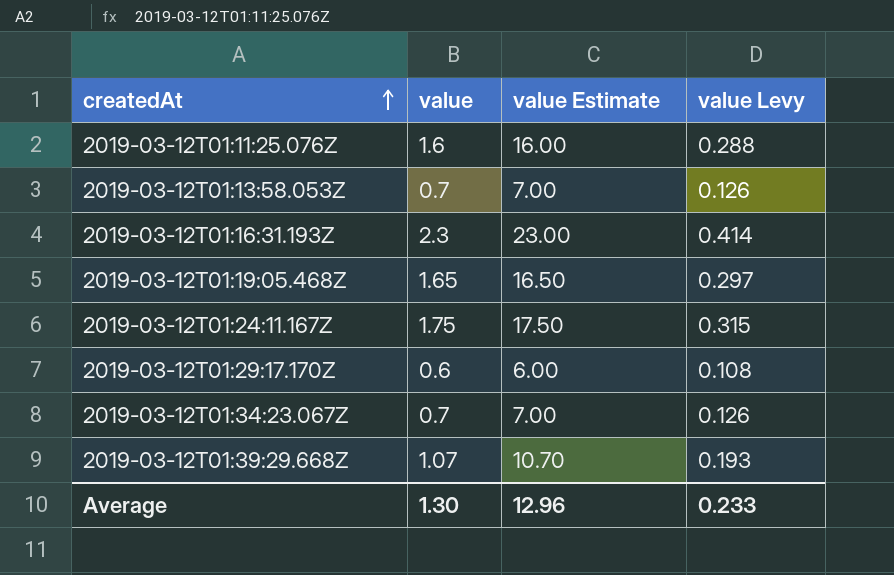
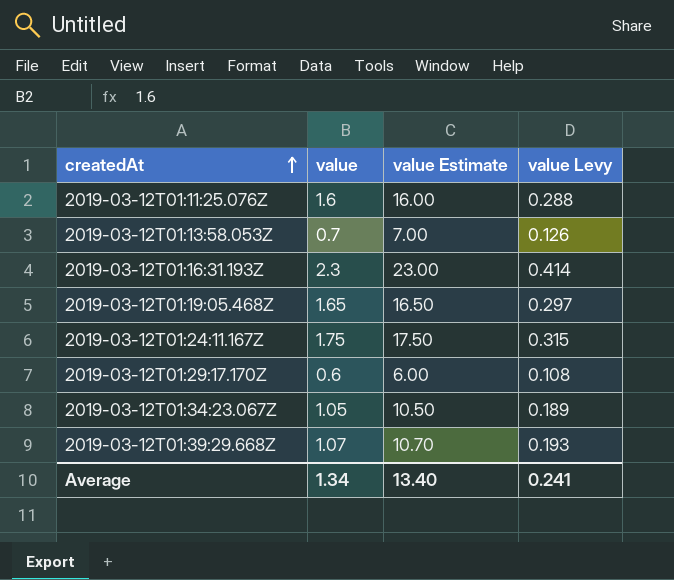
2019-03-12T01:34:23.067Z | value: 0.7 -> 1.05
2019-03-12T01:34:23.067Z | value Estimate: 7.00 -> 10.50
2019-03-12T01:34:23.067Z | value Levy: 0.126 -> 0.189
Average | value: 1.30 -> 1.34
Average | value Estimate: 12.96 -> 13.40
Average | value Levy: 0.233 -> 0.241

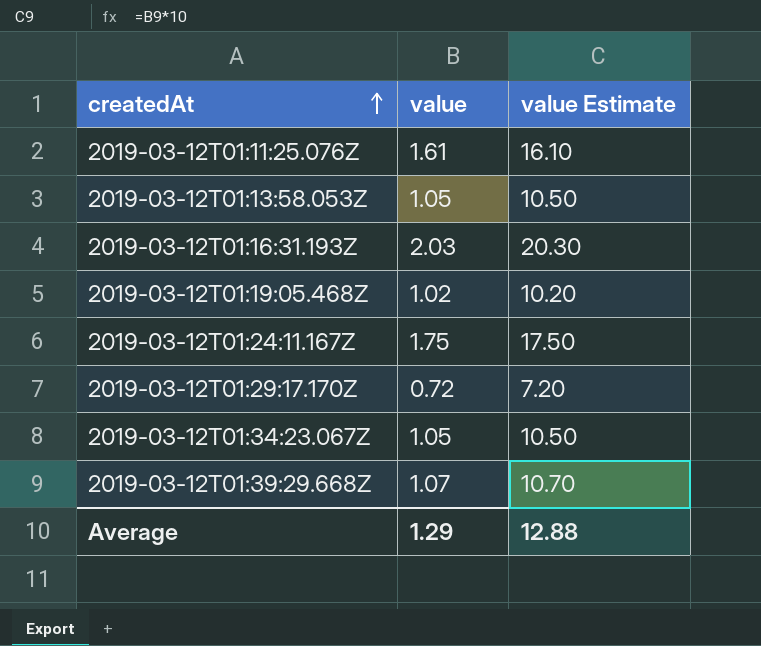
column value Levy | formula: [value] * 0.18 -> none
2019-03-12T01:11:25.076Z | value: 1.6 -> 1.61
2019-03-12T01:11:25.076Z | value Estimate: 16.00 -> 16.10
2019-03-12T01:13:58.053Z | value: 0.7 -> 1.05
2019-03-12T01:13:58.053Z | value Estimate: 7.00 -> 10.50
2019-03-12T01:16:31.193Z | value: 2.3 -> 2.03
2019-03-12T01:16:31.193Z | value Estimate: 23.00 -> 20.30
2019-03-12T01:19:05.468Z | value: 1.65 -> 1.02
2019-03-12T01:19:05.468Z | value Estimate: 16.50 -> 10.20
2019-03-12T01:29:17.170Z | value: 0.6 -> 0.72
2019-03-12T01:29:17.170Z | value Estimate: 6.00 -> 7.20
Average | value: 1.34 -> 1.29
Average | value Estimate: 13.40 -> 12.88

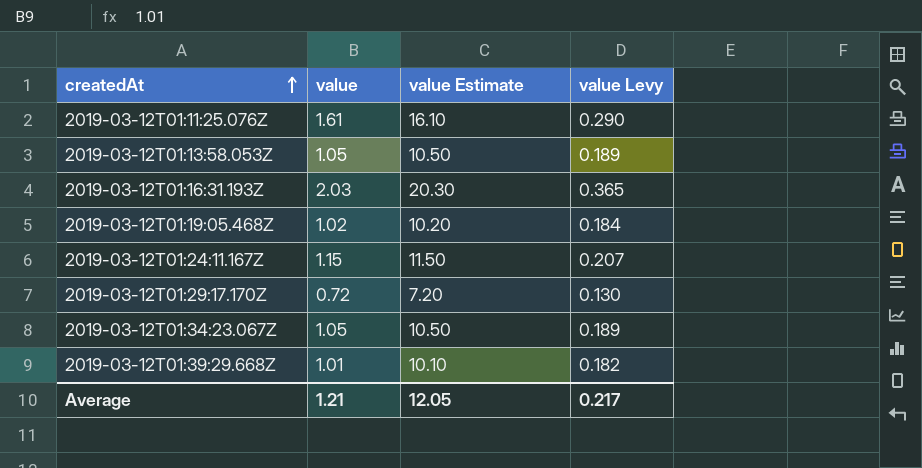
column value Levy | formula: none -> [value] * 0.18
2019-03-12T01:24:11.167Z | value: 1.75 -> 1.15
2019-03-12T01:24:11.167Z | value Estimate: 17.50 -> 11.50
2019-03-12T01:39:29.668Z | value: 1.07 -> 1.01
2019-03-12T01:39:29.668Z | value Estimate: 10.70 -> 10.10
Average | value: 1.29 -> 1.21
Average | value Estimate: 12.88 -> 12.05

